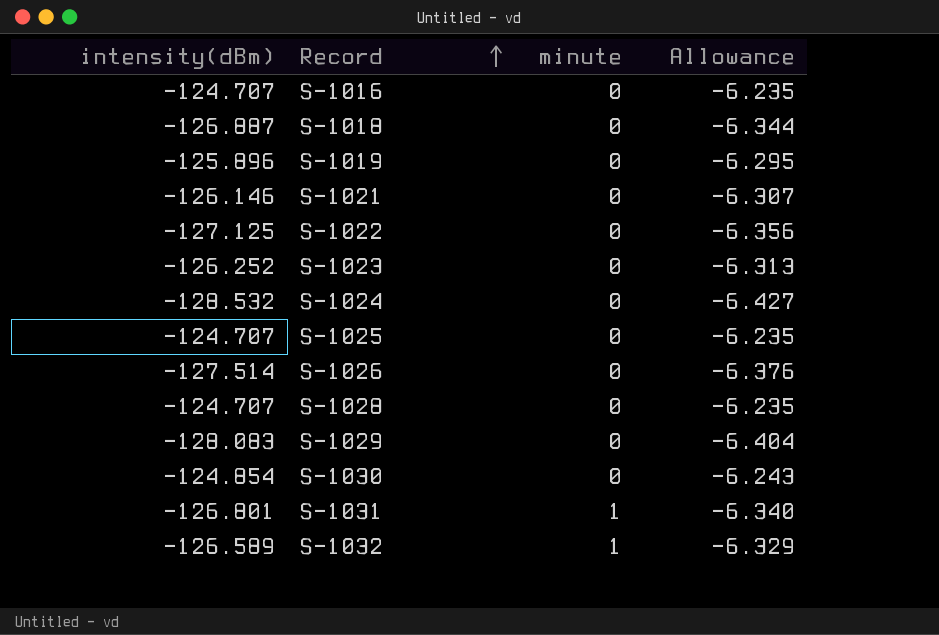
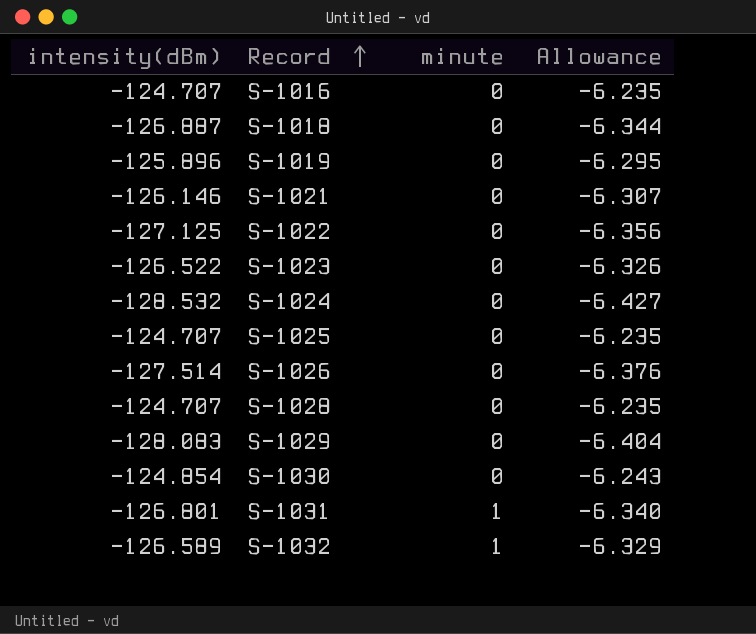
S-1023 | intensity(dBm): -126.252 -> -126.522
S-1023 | Allowance: -6.313 -> -6.326

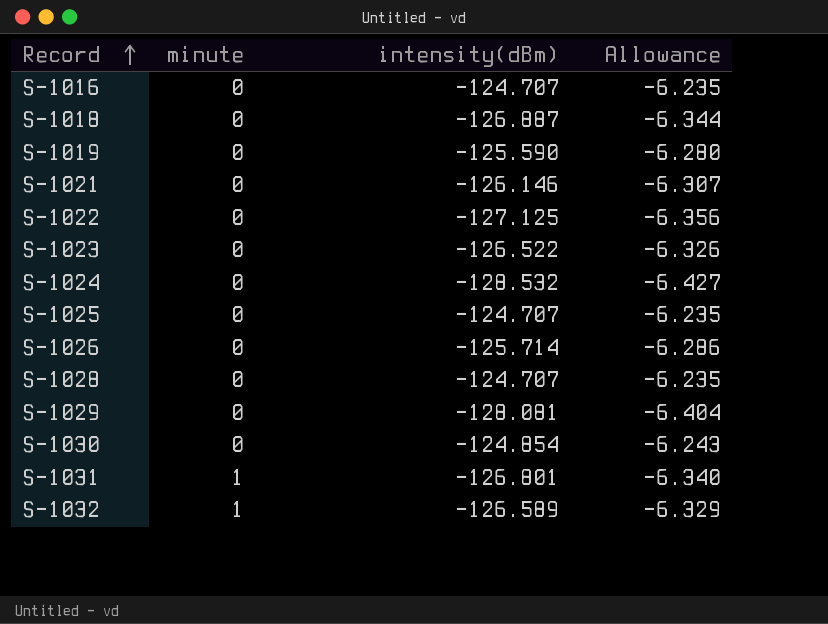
column intensity(dBm) | position: 1 -> 3
S-1019 | intensity(dBm): -125.896 -> -125.590
S-1019 | Allowance: -6.295 -> -6.280
S-1026 | intensity(dBm): -127.514 -> -125.714
S-1026 | Allowance: -6.376 -> -6.286
S-1029 | intensity(dBm): -128.083 -> -128.081

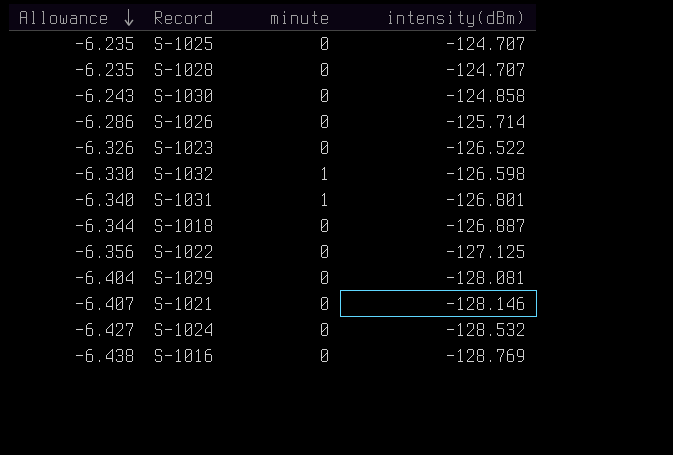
row order: Record ascending -> Allowance descending
column Allowance | position: 4 -> 1
row S-1019: 0 | -125.590 | -6.280 -> none
S-1030 | intensity(dBm): -124.854 -> -124.858
S-1032 | Allowance: -6.329 -> -6.330
S-1032 | intensity(dBm): -126.589 -> -126.598
S-1021 | Allowance: -6.307 -> -6.407
S-1021 | intensity(dBm): -126.146 -> -128.146
S-1016 | Allowance: -6.235 -> -6.438
S-1016 | intensity(dBm): -124.707 -> -128.769

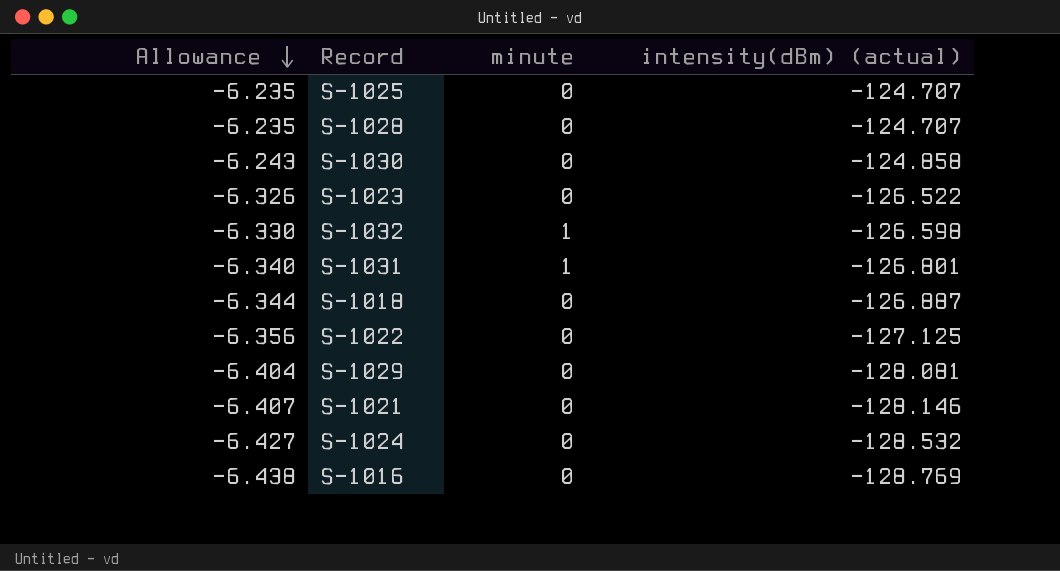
column name: intensity(dBm) -> intensity(dBm) (actual)
row S-1026: -6.286 | 0 | -125.714 -> none

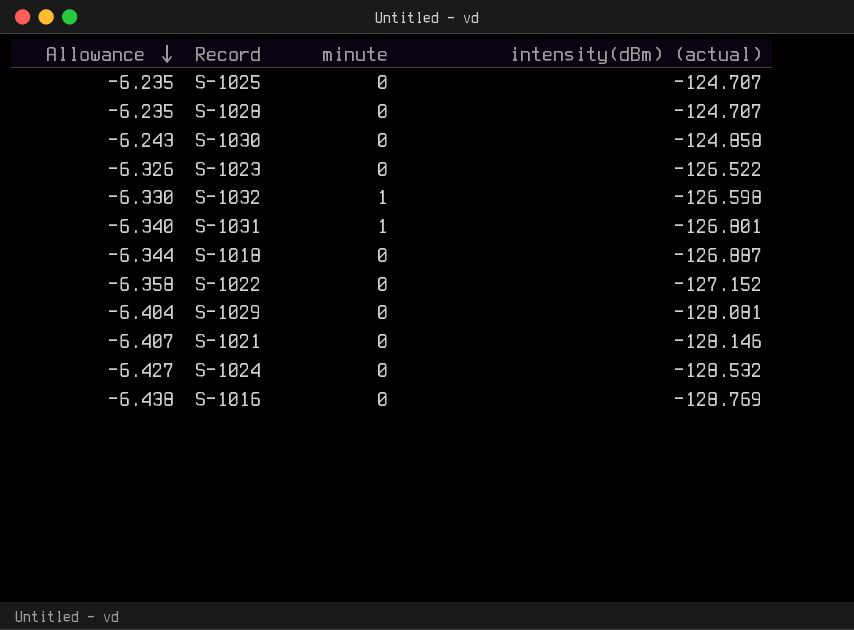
S-1022 | Allowance: -6.356 -> -6.358
S-1022 | intensity(dBm) (actual): -127.125 -> -127.152

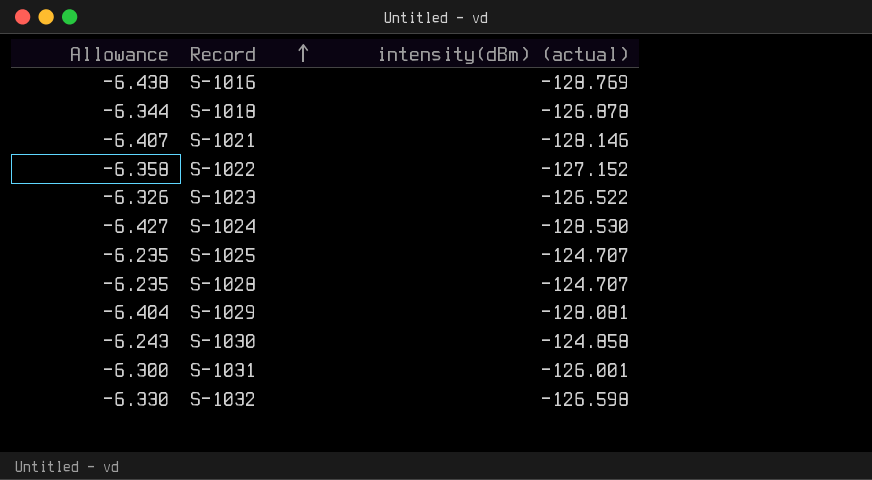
row order: Allowance descending -> Record ascending
column minute | position: 3 -> none
S-1018 | intensity(dBm) (actual): -126.887 -> -126.878
S-1024 | intensity(dBm) (actual): -128.532 -> -128.530
S-1031 | Allowance: -6.340 -> -6.300
S-1031 | intensity(dBm) (actual): -126.801 -> -126.001

